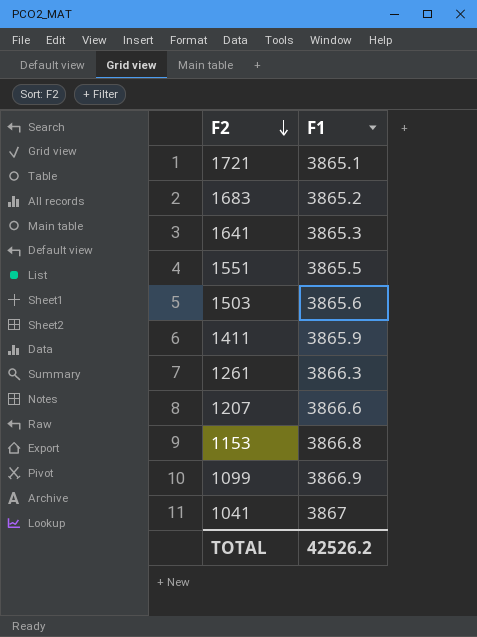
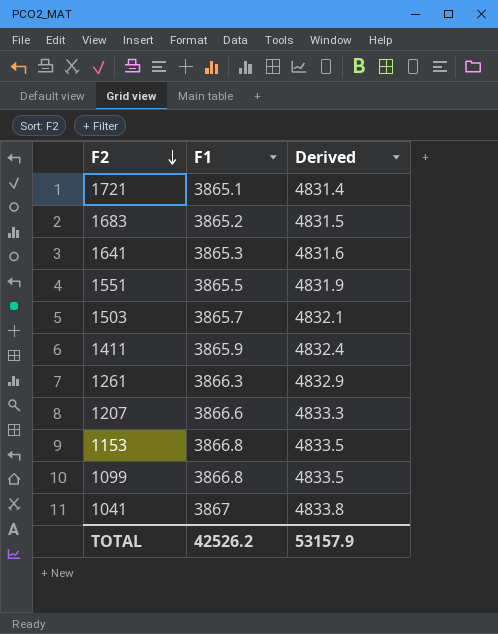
column Derived | formula: none -> [F1] * 1.25
1503 | F1: 3865.6 -> 3865.7
1099 | F1: 3866.9 -> 3866.8

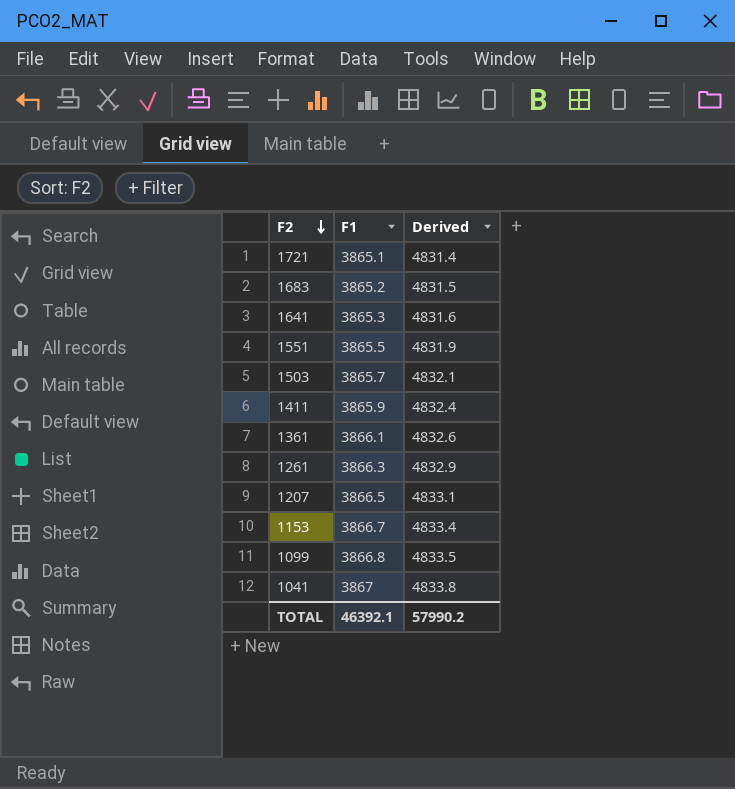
row 1361: none -> 3866.1 | 4832.6
1207 | F1: 3866.6 -> 3866.5
1207 | Derived: 4833.3 -> 4833.1
1153 | F1: 3866.8 -> 3866.7
1153 | Derived: 4833.5 -> 4833.4
TOTAL | F1: 42526.2 -> 46392.1
TOTAL | Derived: 53157.9 -> 57990.2

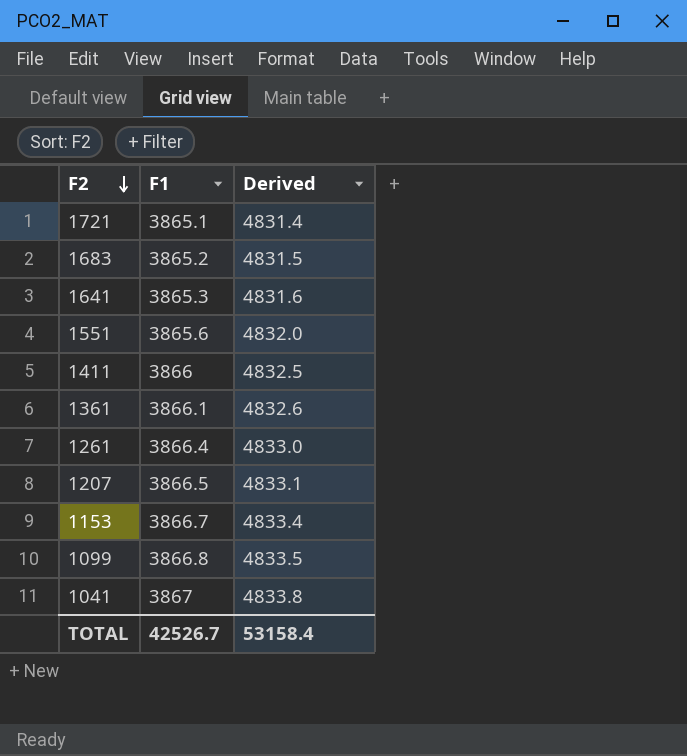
row 1503: 3865.7 | 4832.1 -> none
1551 | F1: 3865.5 -> 3865.6
1551 | Derived: 4831.9 -> 4832.0
1411 | F1: 3865.9 -> 3866
1411 | Derived: 4832.4 -> 4832.5
1261 | F1: 3866.3 -> 3866.4
1261 | Derived: 4832.9 -> 4833.0
TOTAL | F1: 46392.1 -> 42526.7
TOTAL | Derived: 57990.2 -> 53158.4

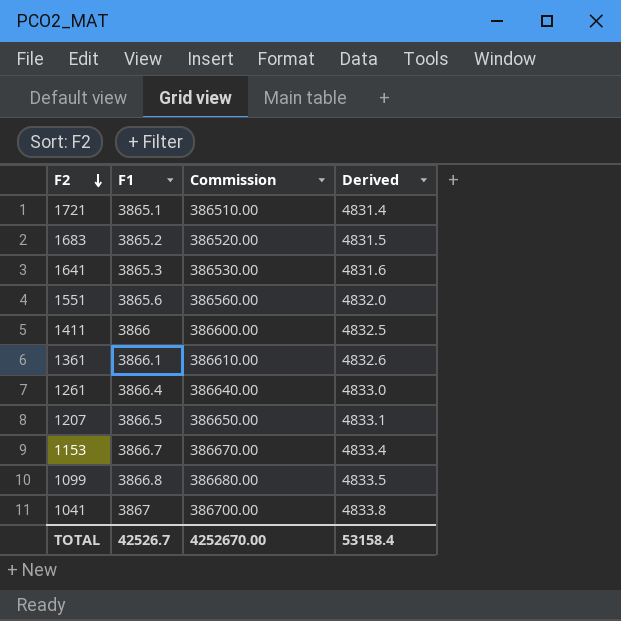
column Commission | formula: none -> [F1] * 100

